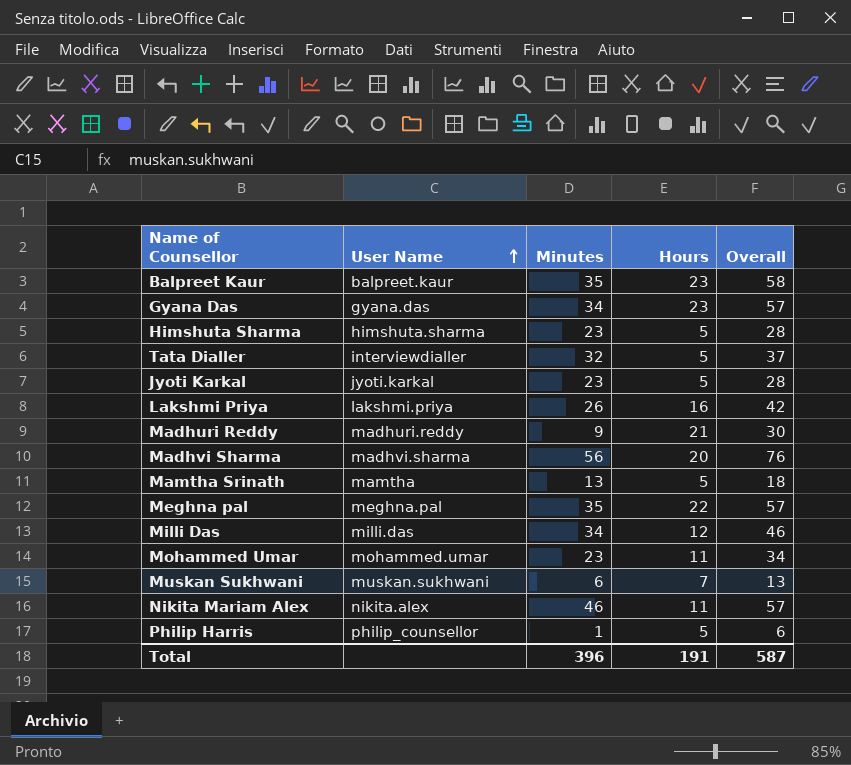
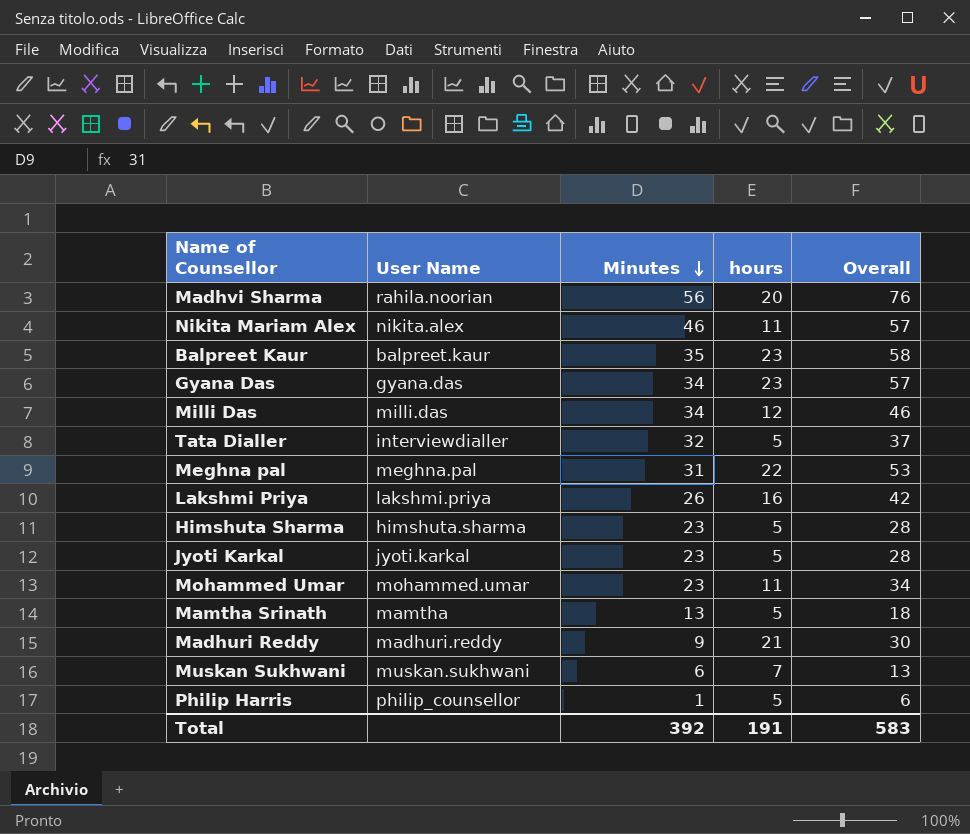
row order: User Name ascending -> Minutes descending
column name: Hours -> hours
Madhvi Sharma | User Name: madhvi.sharma -> rahila.noorian
Meghna pal | Minutes: 35 -> 31
Meghna pal | Overall: 57 -> 53
Total | Minutes: 396 -> 392
Total | Overall: 587 -> 583

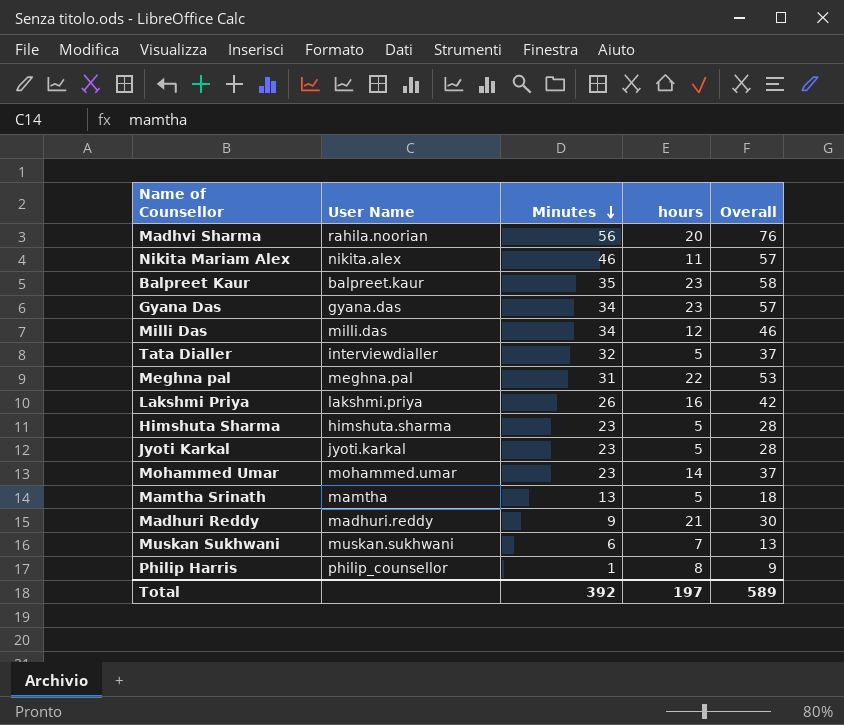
Mohammed Umar | hours: 11 -> 14
Mohammed Umar | Overall: 34 -> 37
Philip Harris | hours: 5 -> 8
Philip Harris | Overall: 6 -> 9
Total | hours: 191 -> 197
Total | Overall: 583 -> 589

